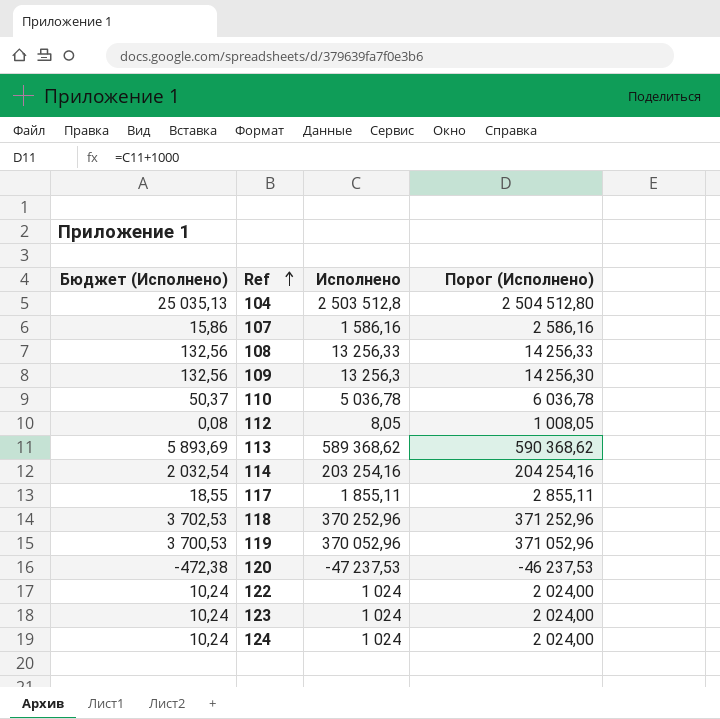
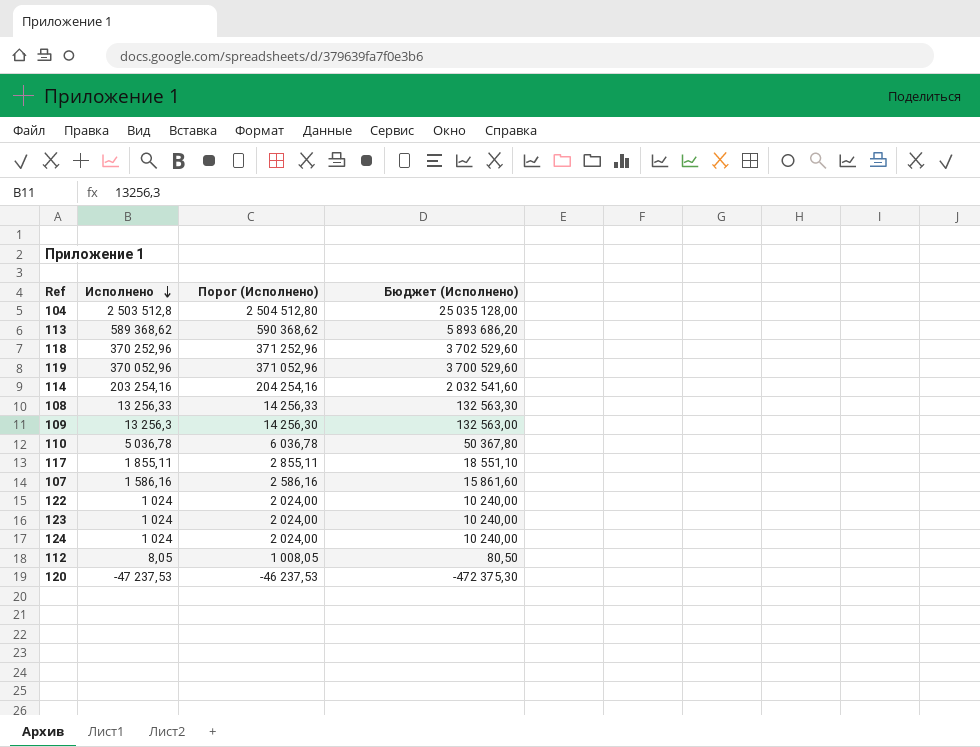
row order: Ref ascending -> Исполнено descending
column Бюджет (Исполнено) | formula: [Исполнено] * 0,01 -> [Исполнено] * 10
column Бюджет (Исполнено) | position: 1 -> 4

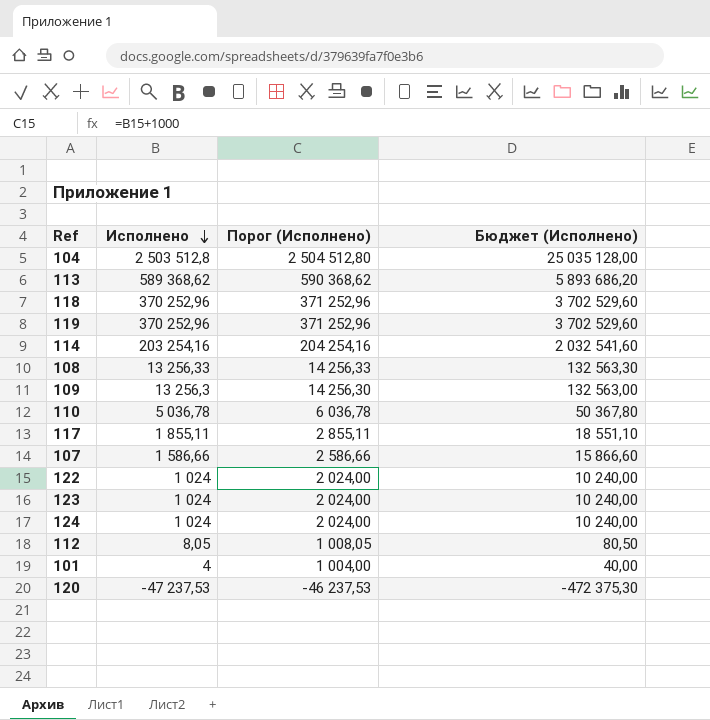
119 | Исполнено: 370 052,96 -> 370 252,96
119 | Порог (Исполнено): 371 052,96 -> 371 252,96
119 | Бюджет (Исполнено): 3 700 529,60 -> 3 702 529,60
107 | Исполнено: 1 586,16 -> 1 586,66
107 | Порог (Исполнено): 2 586,16 -> 2 586,66
107 | Бюджет (Исполнено): 15 861,60 -> 15 866,60
row 101: none -> 4 | 1 004,00 | 40,00

